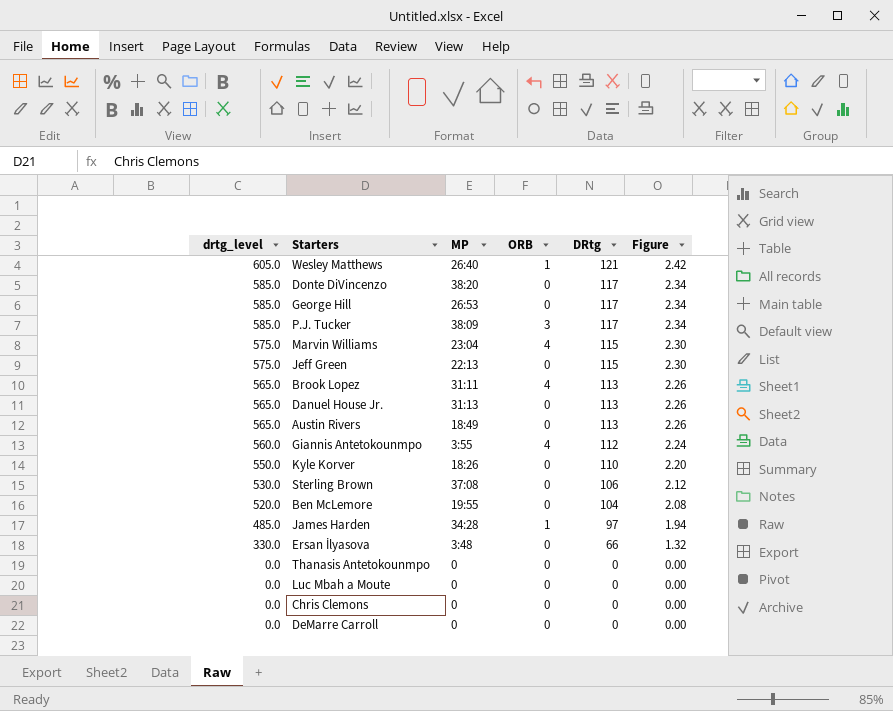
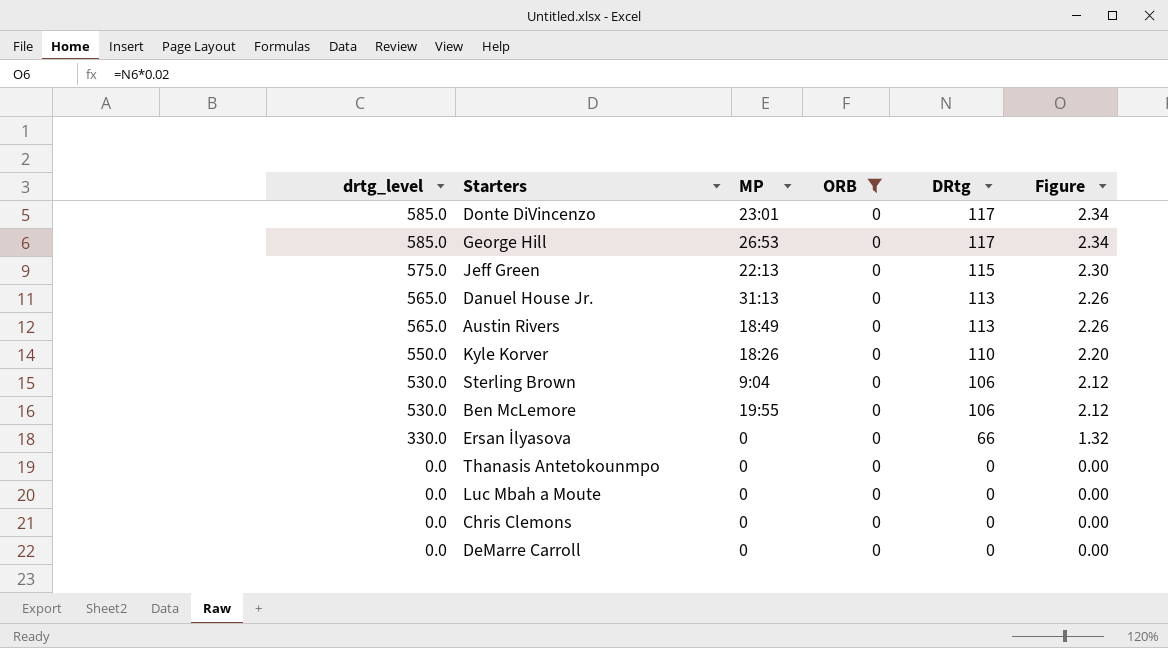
filter: none -> ORB = 0
Donte DiVincenzo | MP: 38:20 -> 23:01
Sterling Brown | MP: 37:08 -> 9:04
Ben McLemore | drtg_level: 520.0 -> 530.0
Ben McLemore | DRtg: 104 -> 106
Ben McLemore | Figure: 2.08 -> 2.12
Ersan İlyasova | MP: 3:48 -> 0

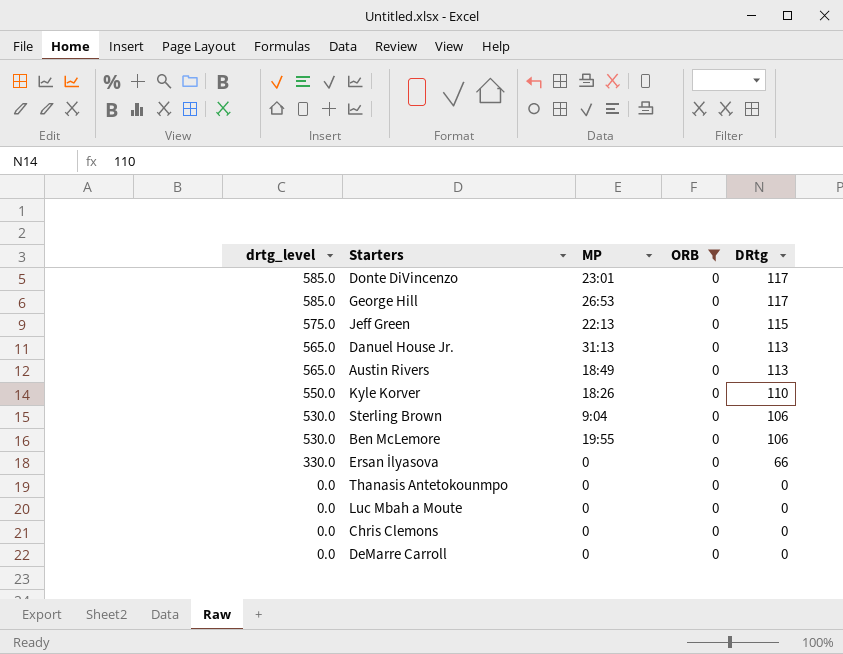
column Figure | formula: [DRtg] * 0.02 -> none

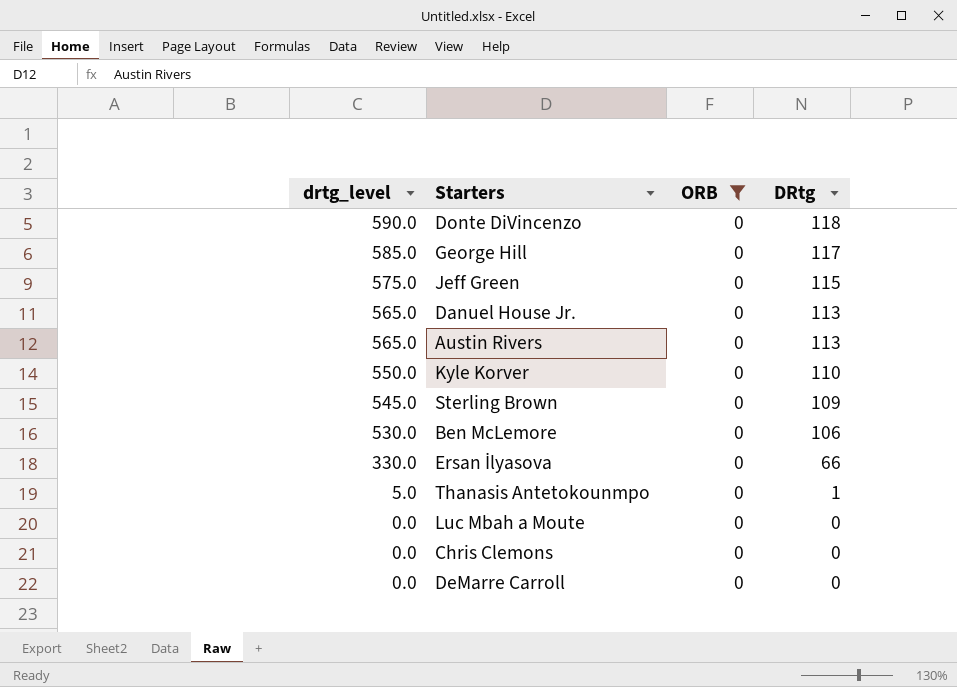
column MP | position: 3 -> none
Donte DiVincenzo | drtg_level: 585.0 -> 590.0
Donte DiVincenzo | DRtg: 117 -> 118
Sterling Brown | drtg_level: 530.0 -> 545.0
Sterling Brown | DRtg: 106 -> 109
Thanasis Antetokounmpo | drtg_level: 0.0 -> 5.0
Thanasis Antetokounmpo | DRtg: 0 -> 1

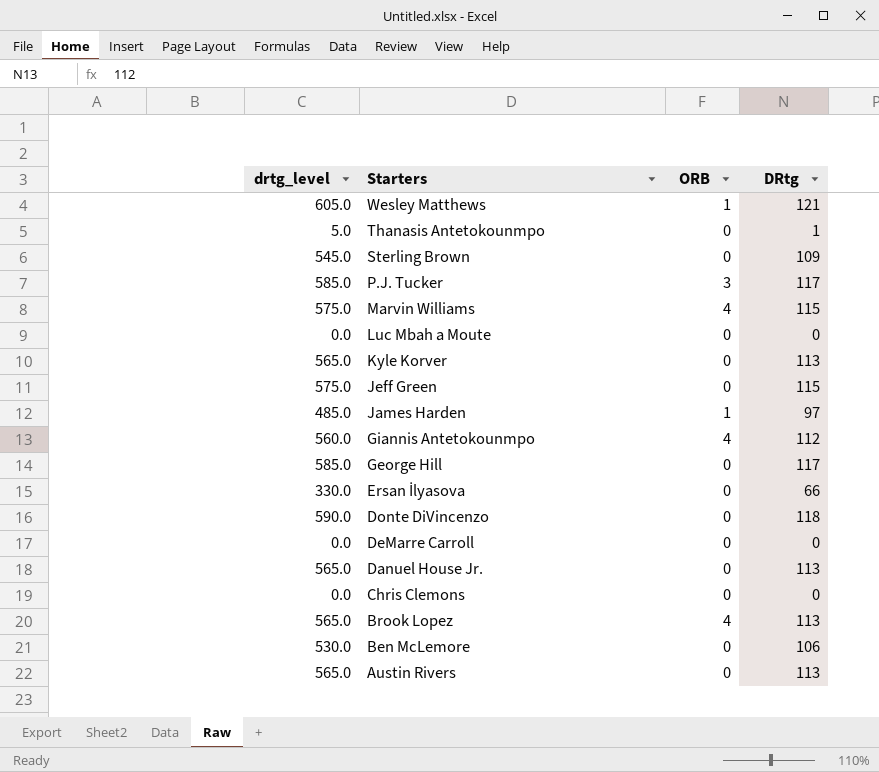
filter: ORB = 0 -> none
row order: drtg_level descending -> Starters descending
Kyle Korver | drtg_level: 550.0 -> 565.0
Kyle Korver | DRtg: 110 -> 113

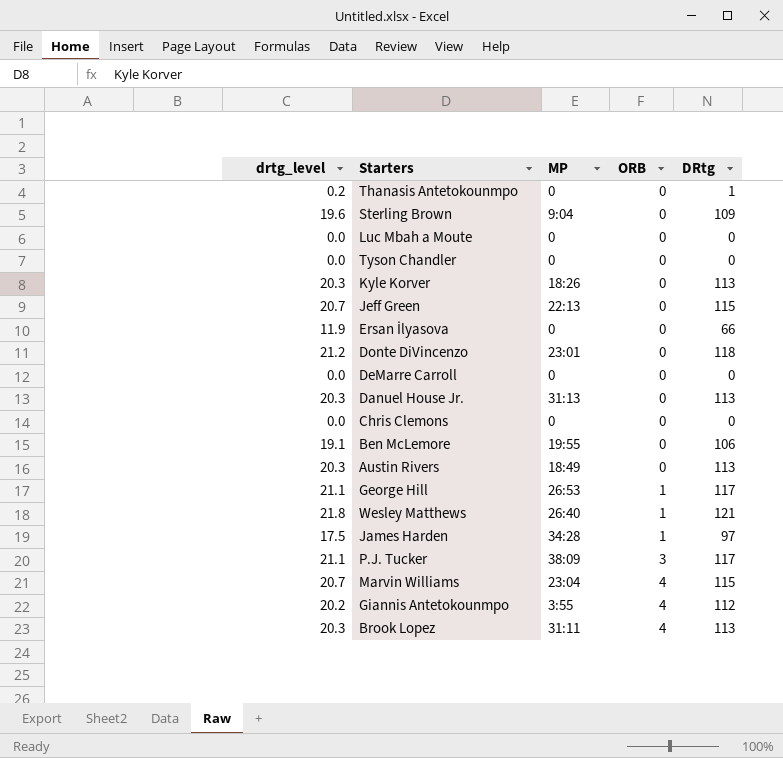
row order: Starters descending -> ORB ascending
column drtg_level | formula: [DRtg] * 5 -> [DRtg] * 0.18
column MP | position: none -> 3
row Tyson Chandler: none -> 0.0 | 0 | 0 | 0
George Hill | ORB: 0 -> 1

